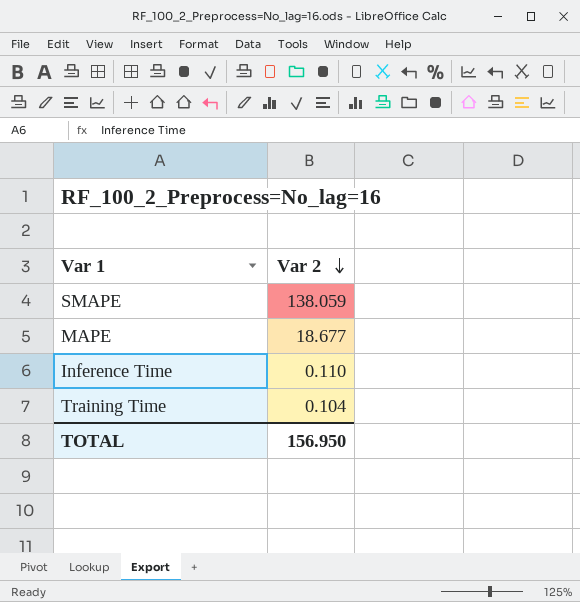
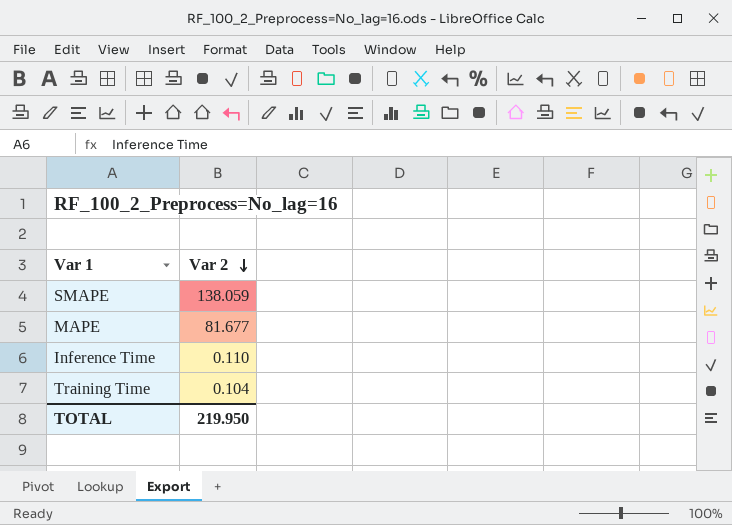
MAPE | Var 2: 18.677 -> 81.677
TOTAL | Var 2: 156.950 -> 219.950

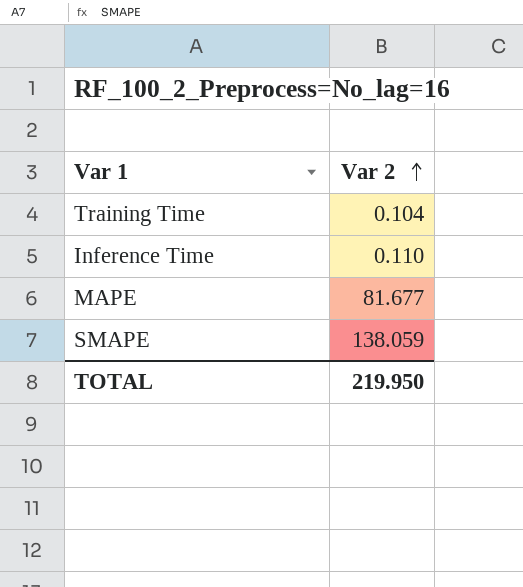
row order: Var 2 descending -> Var 2 ascending

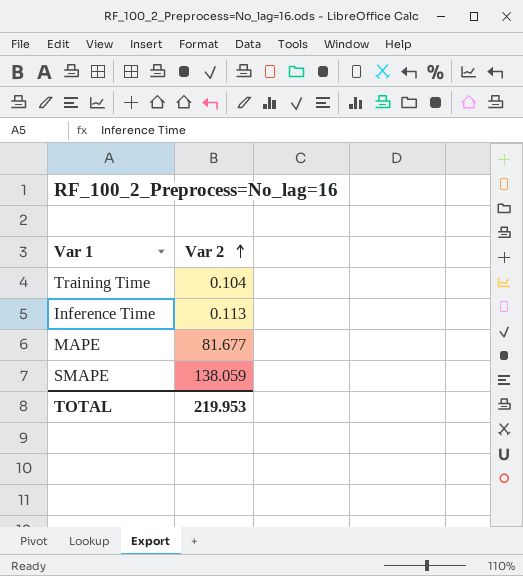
Inference Time | Var 2: 0.110 -> 0.113
TOTAL | Var 2: 219.950 -> 219.953

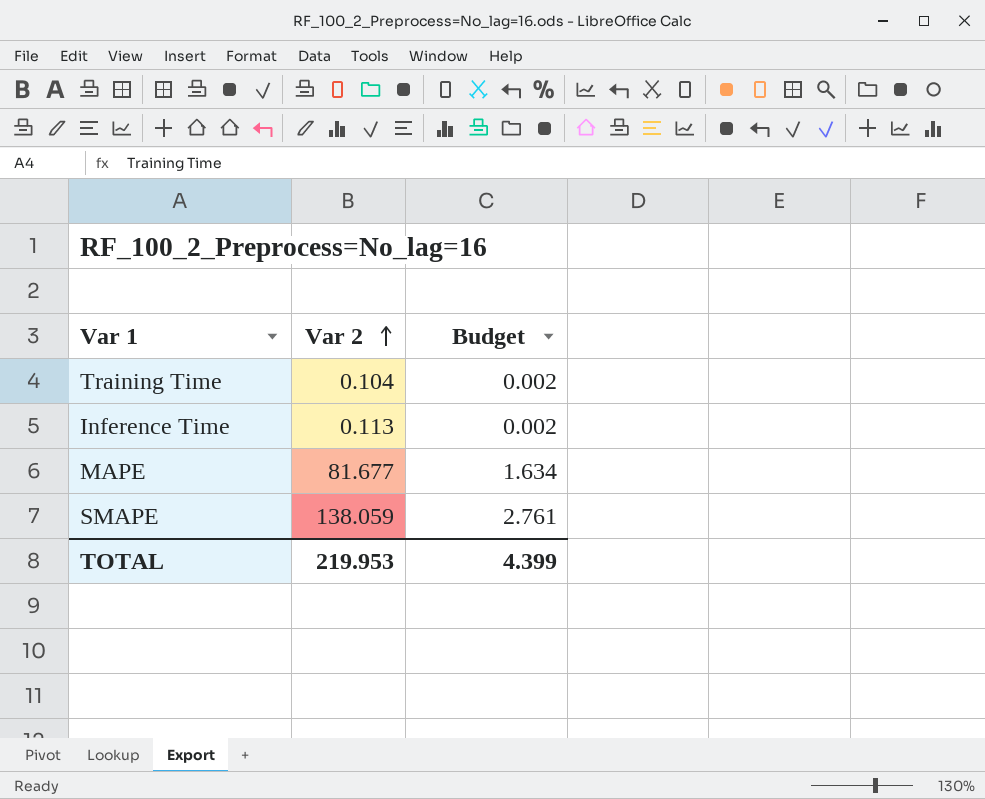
column Budget | formula: none -> [Var 2] * 0.02

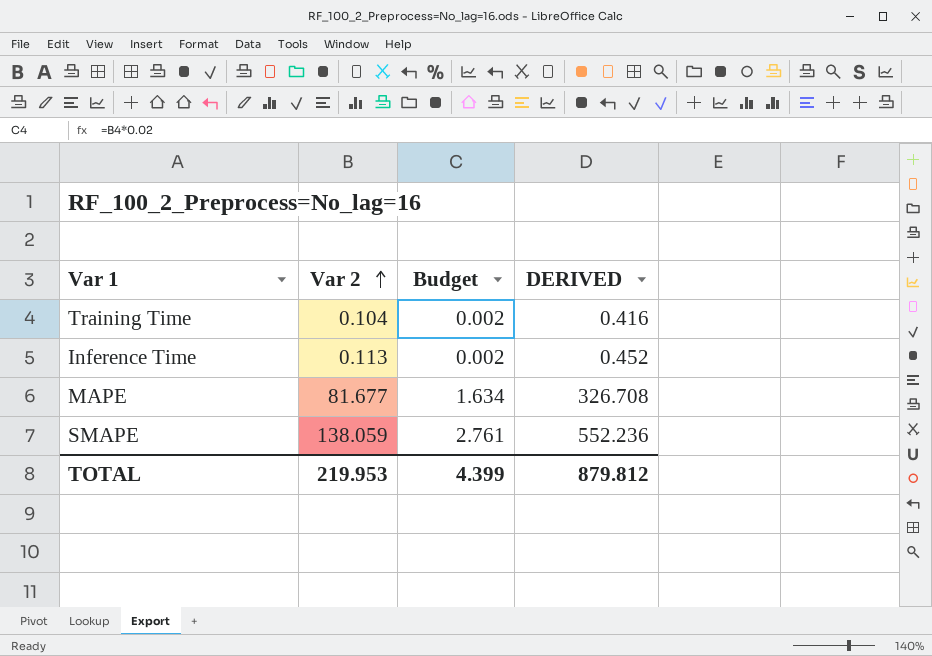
column DERIVED | formula: none -> [Var 2] * 4

